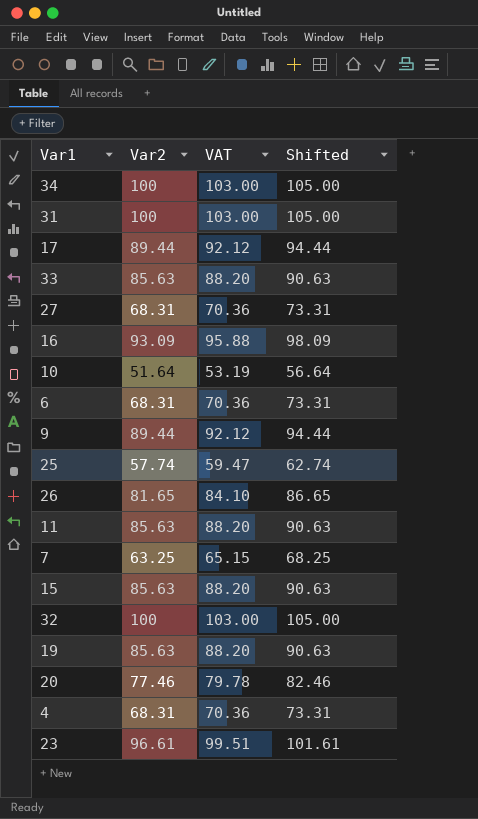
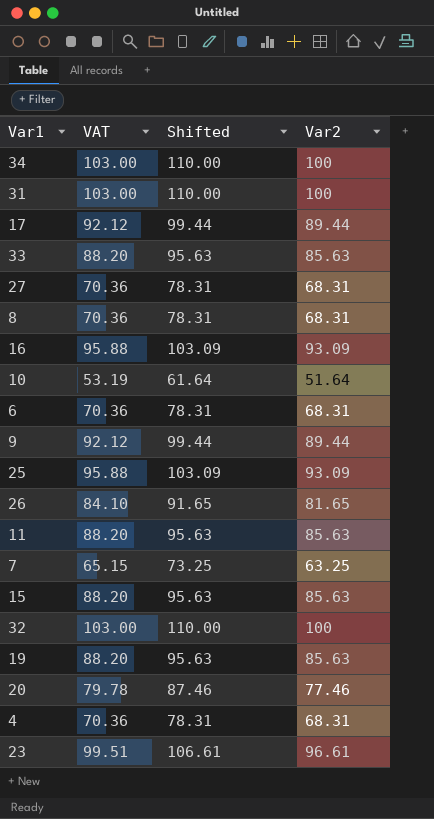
column Shifted | formula: [Var2] + 5 -> [Var2] + 10
column Var2 | position: 2 -> 4
row 8: none -> 70.36 | 78.31 | 68.31
25 | VAT: 59.47 -> 95.88
25 | Var2: 57.74 -> 93.09

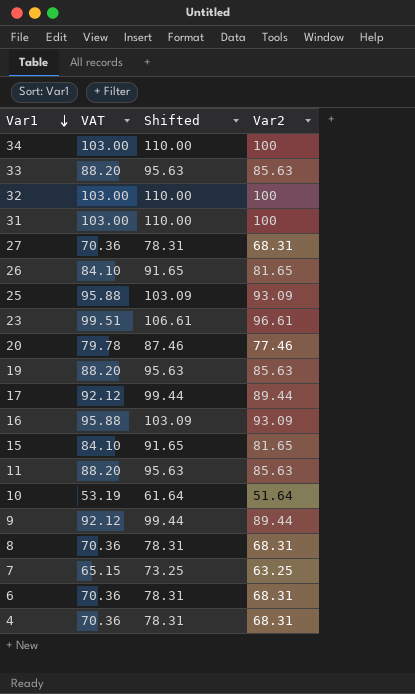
row order: none -> Var1 descending
15 | VAT: 88.20 -> 84.10
15 | Shifted: 95.63 -> 91.65
15 | Var2: 85.63 -> 81.65

